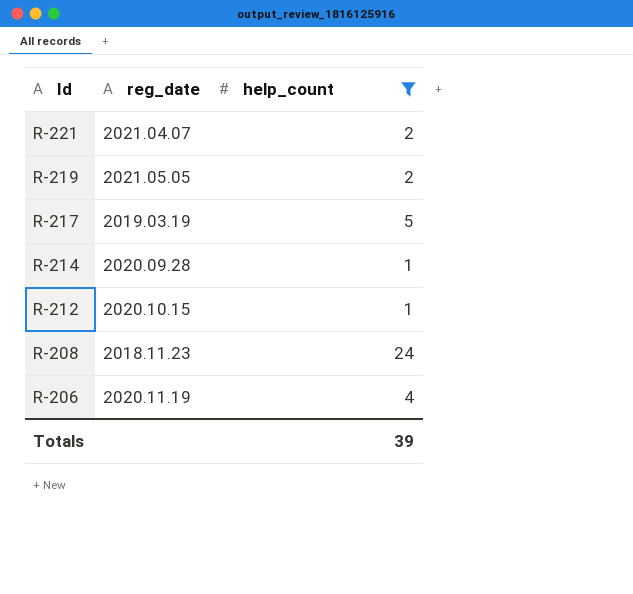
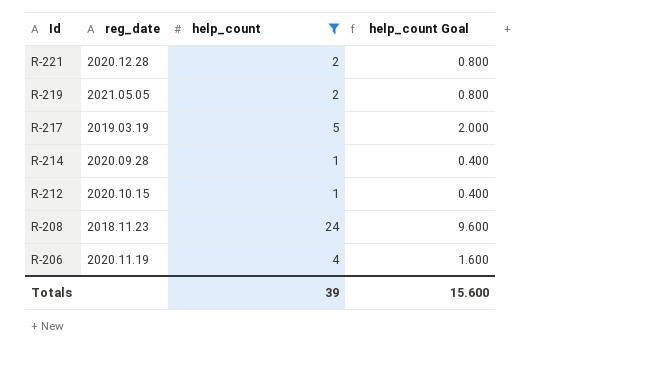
column help_count Goal | formula: none -> [help_count] * 0.4
R-221 | reg_date: 2021.04.07 -> 2020.12.28

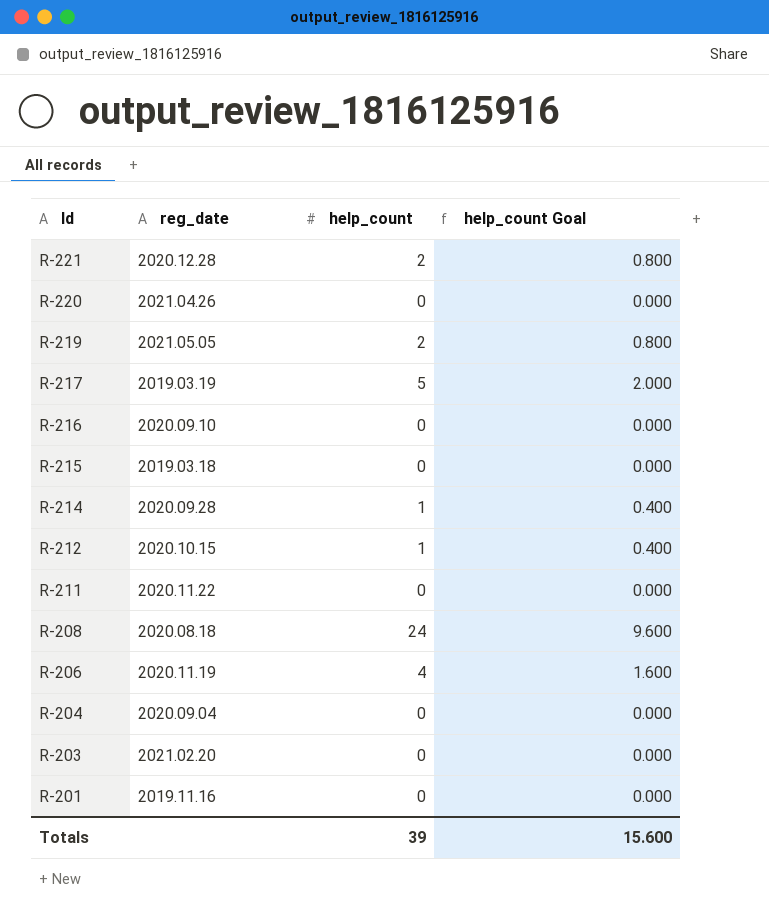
filter: help_count != 0 -> none
R-208 | reg_date: 2018.11.23 -> 2020.08.18

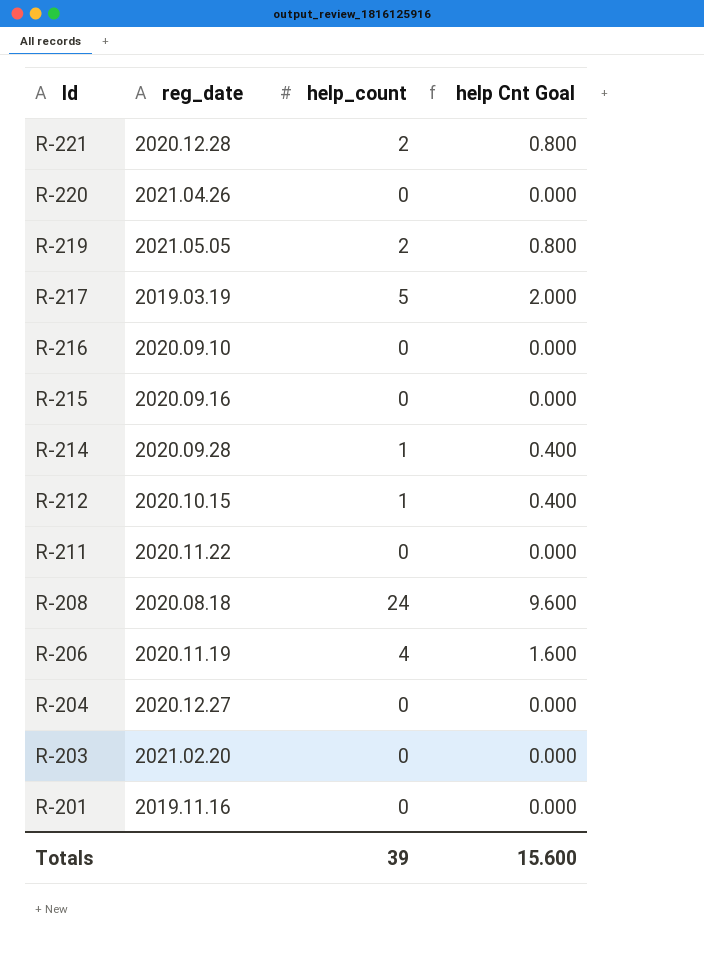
column name: help_count Goal -> help Cnt Goal
R-215 | reg_date: 2019.03.18 -> 2020.09.16
R-204 | reg_date: 2020.09.04 -> 2020.12.27

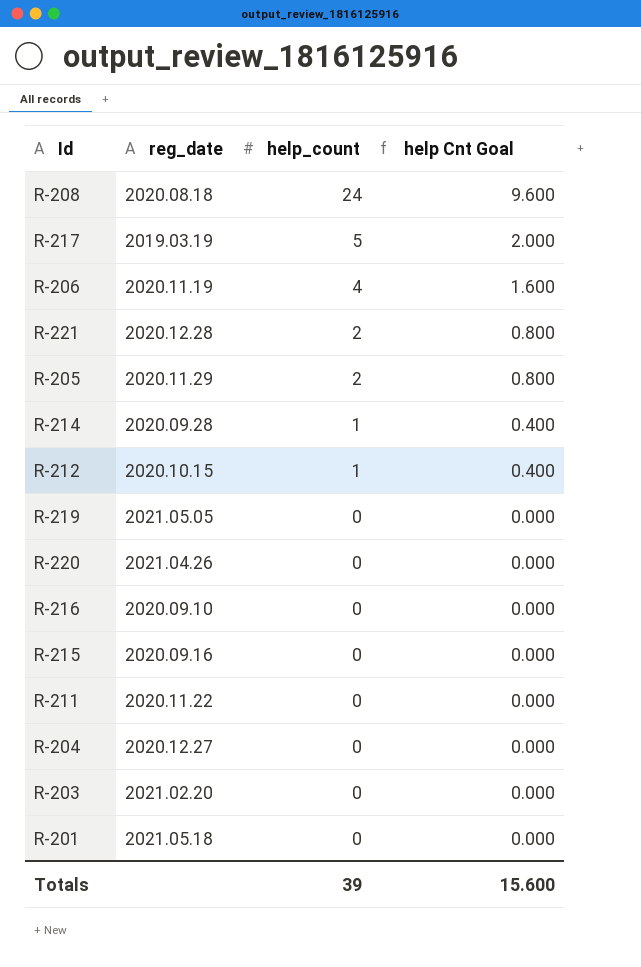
row order: Id descending -> help_count descending
row R-205: none -> 2020.11.29 | 2 | 0.800
R-219 | help_count: 2 -> 0
R-219 | help Cnt Goal: 0.800 -> 0.000
R-201 | reg_date: 2019.11.16 -> 2021.05.18

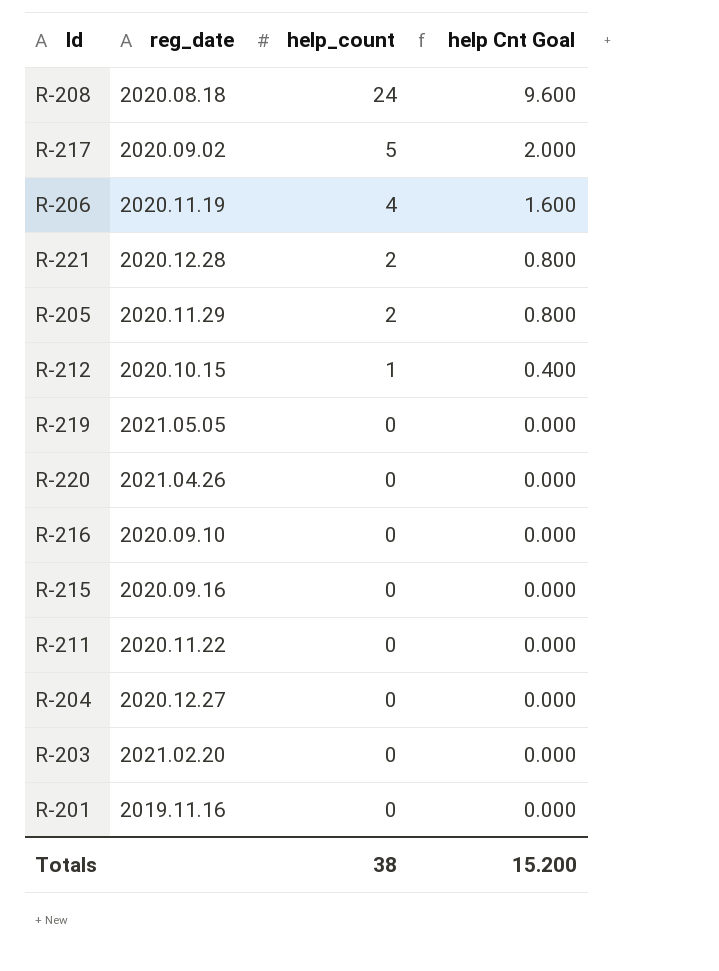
row R-214: 2020.09.28 | 1 | 0.400 -> none
R-217 | reg_date: 2019.03.19 -> 2020.09.02
R-201 | reg_date: 2021.05.18 -> 2019.11.16
Totals | help_count: 39 -> 38
Totals | help Cnt Goal: 15.600 -> 15.200

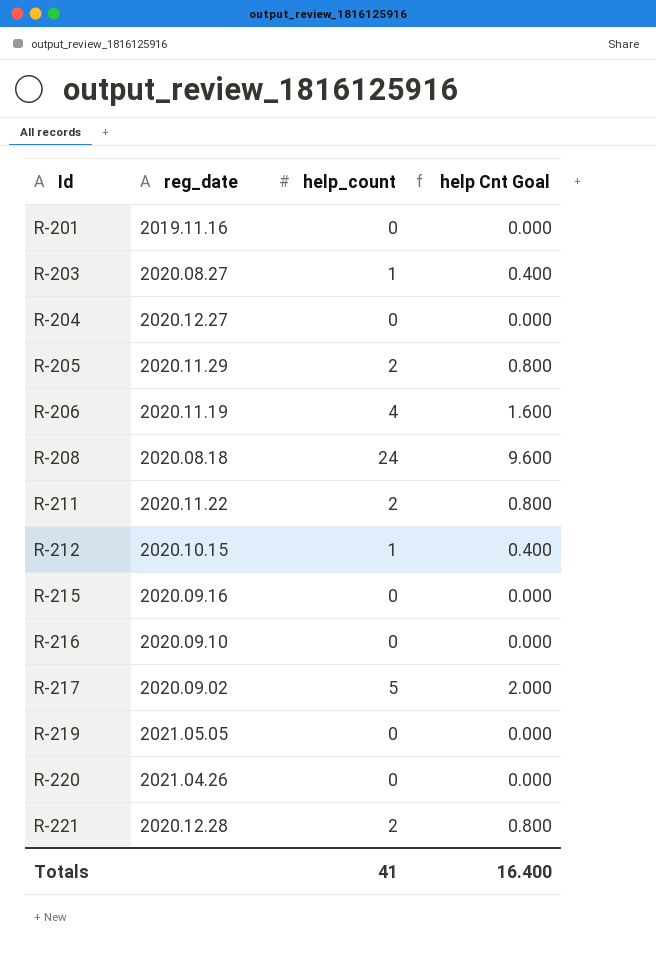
row order: help_count descending -> Id ascending
R-203 | reg_date: 2021.02.20 -> 2020.08.27
R-203 | help_count: 0 -> 1
R-203 | help Cnt Goal: 0.000 -> 0.400
R-211 | help_count: 0 -> 2
R-211 | help Cnt Goal: 0.000 -> 0.800
Totals | help_count: 38 -> 41
Totals | help Cnt Goal: 15.200 -> 16.400

